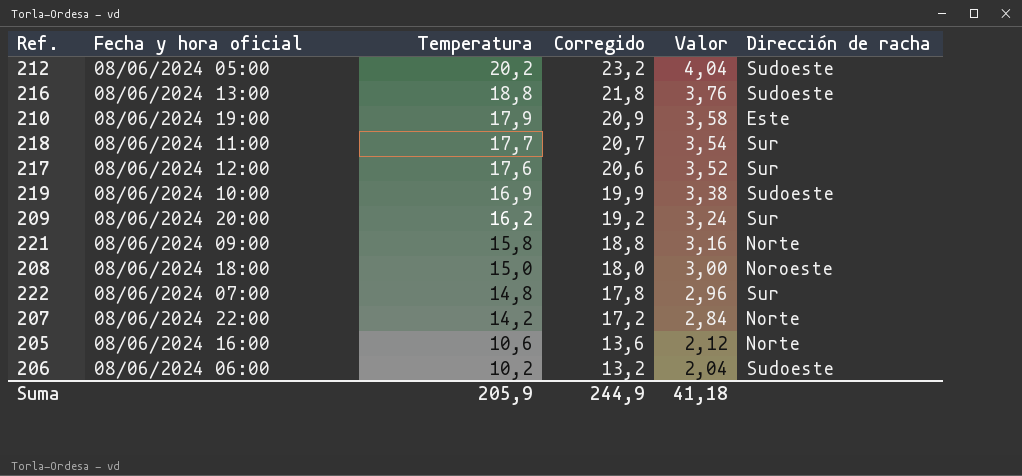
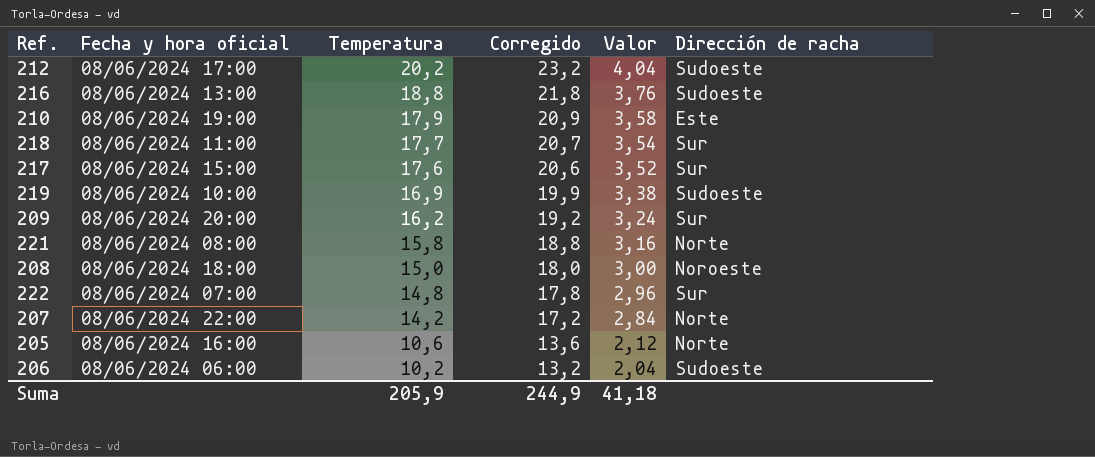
212 | Fecha y hora oficial: 08/06/2024 05:00 -> 08/06/2024 17:00
217 | Fecha y hora oficial: 08/06/2024 12:00 -> 08/06/2024 15:00
221 | Fecha y hora oficial: 08/06/2024 09:00 -> 08/06/2024 08:00

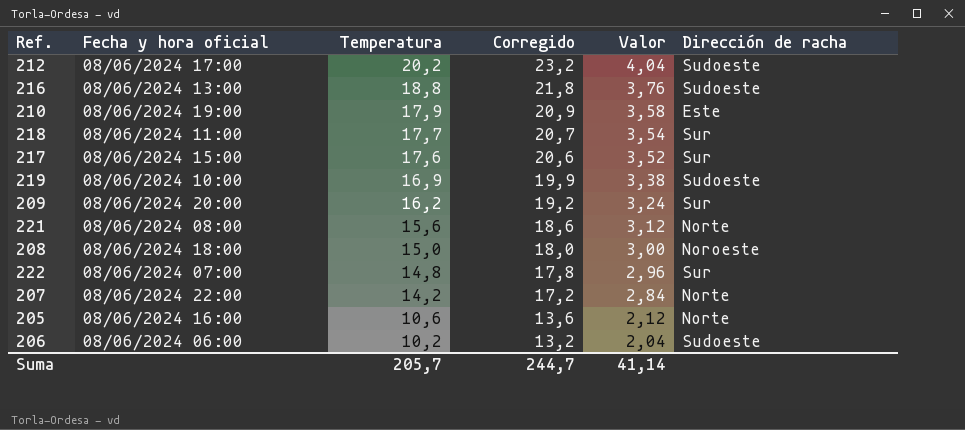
221 | Temperatura: 15,8 -> 15,6
221 | Corregido: 18,8 -> 18,6
221 | Valor: 3,16 -> 3,12
Suma | Temperatura: 205,9 -> 205,7
Suma | Corregido: 244,9 -> 244,7
Suma | Valor: 41,18 -> 41,14

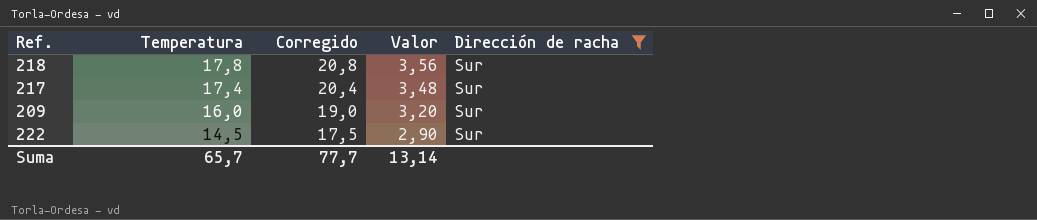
filter: none -> Dirección de racha = Sur
column Fecha y hora oficial | position: 2 -> none
218 | Temperatura: 17,7 -> 17,8
218 | Corregido: 20,7 -> 20,8
218 | Valor: 3,54 -> 3,56
217 | Temperatura: 17,6 -> 17,4
217 | Corregido: 20,6 -> 20,4
217 | Valor: 3,52 -> 3,48
209 | Temperatura: 16,2 -> 16,0
209 | Corregido: 19,2 -> 19,0
209 | Valor: 3,24 -> 3,20
222 | Temperatura: 14,8 -> 14,5
222 | Corregido: 17,8 -> 17,5
222 | Valor: 2,96 -> 2,90
Suma | Temperatura: 205,7 -> 65,7
Suma | Corregido: 244,7 -> 77,7
Suma | Valor: 41,14 -> 13,14

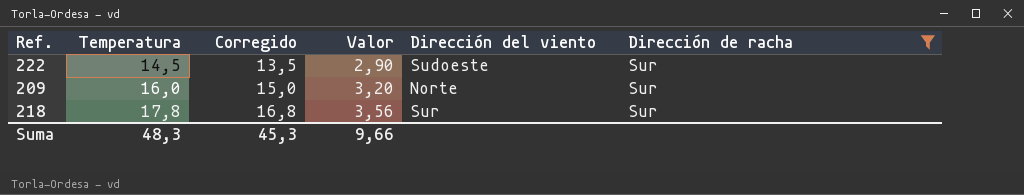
row order: Temperatura descending -> Temperatura ascending
column Corregido | formula: [Temperatura] + 3 -> [Temperatura] - 1
column Dirección del viento | position: none -> 5
row 217: 17,4 | 20,4 | 3,48 | Sur -> none
Suma | Temperatura: 65,7 -> 48,3
Suma | Corregido: 77,7 -> 45,3
Suma | Valor: 13,14 -> 9,66

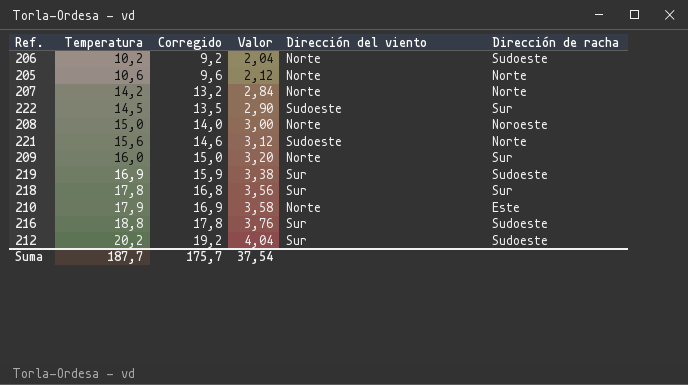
filter: Dirección de racha = Sur -> none
Suma | Temperatura: 48,3 -> 187,7
Suma | Corregido: 45,3 -> 175,7
Suma | Valor: 9,66 -> 37,54

